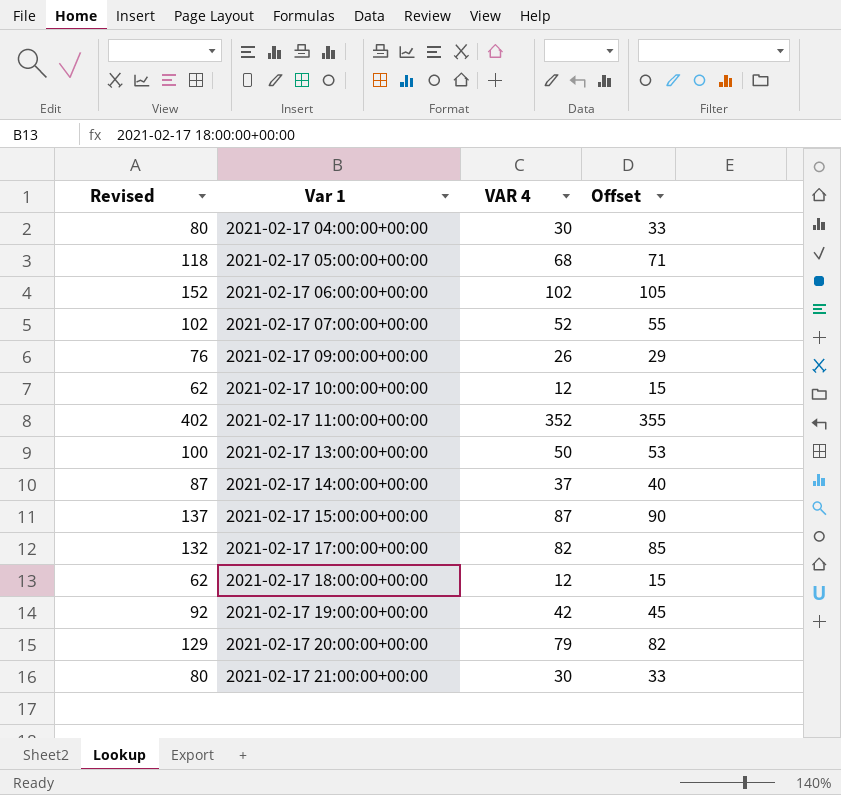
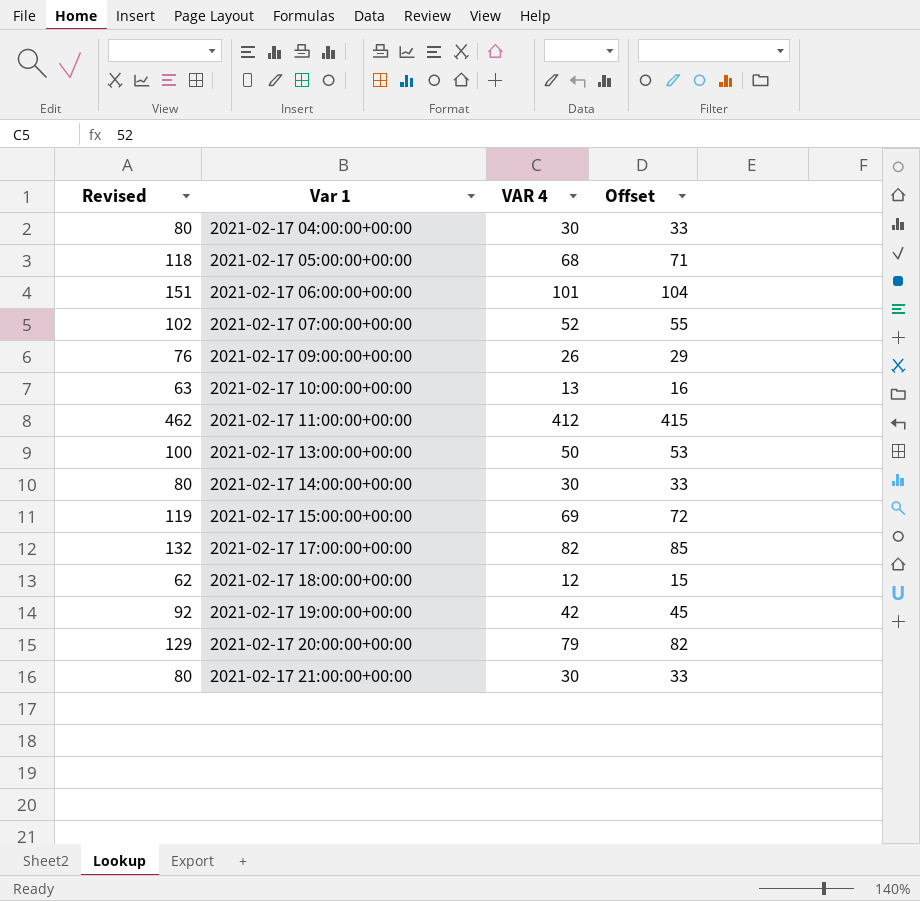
2021-02-17 06:00:00+00:00 | Revised: 152 -> 151
2021-02-17 06:00:00+00:00 | VAR 4: 102 -> 101
2021-02-17 06:00:00+00:00 | Offset: 105 -> 104
2021-02-17 10:00:00+00:00 | Revised: 62 -> 63
2021-02-17 10:00:00+00:00 | VAR 4: 12 -> 13
2021-02-17 10:00:00+00:00 | Offset: 15 -> 16
2021-02-17 11:00:00+00:00 | Revised: 402 -> 462
2021-02-17 11:00:00+00:00 | VAR 4: 352 -> 412
2021-02-17 11:00:00+00:00 | Offset: 355 -> 415
2021-02-17 14:00:00+00:00 | Revised: 87 -> 80
2021-02-17 14:00:00+00:00 | VAR 4: 37 -> 30
2021-02-17 14:00:00+00:00 | Offset: 40 -> 33
2021-02-17 15:00:00+00:00 | Revised: 137 -> 119
2021-02-17 15:00:00+00:00 | VAR 4: 87 -> 69
2021-02-17 15:00:00+00:00 | Offset: 90 -> 72

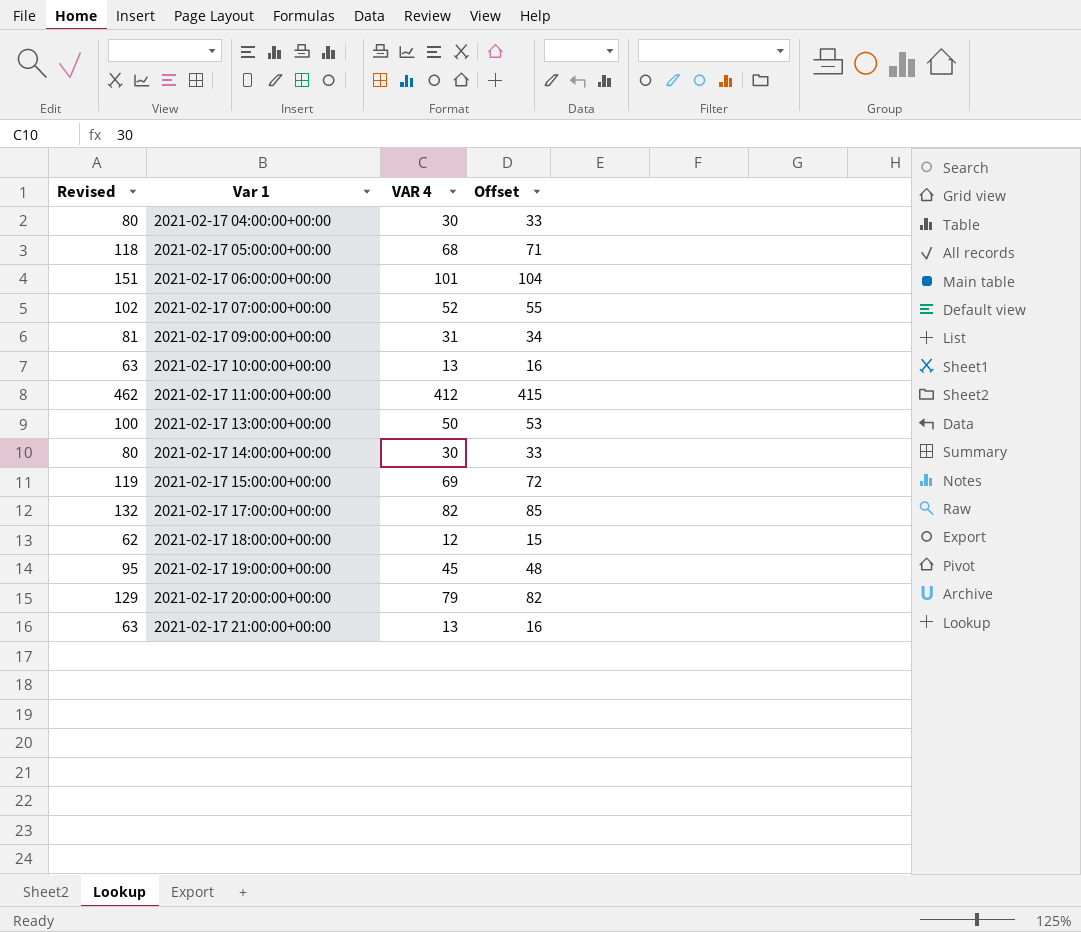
2021-02-17 09:00:00+00:00 | Revised: 76 -> 81
2021-02-17 09:00:00+00:00 | VAR 4: 26 -> 31
2021-02-17 09:00:00+00:00 | Offset: 29 -> 34
2021-02-17 19:00:00+00:00 | Revised: 92 -> 95
2021-02-17 19:00:00+00:00 | VAR 4: 42 -> 45
2021-02-17 19:00:00+00:00 | Offset: 45 -> 48
2021-02-17 21:00:00+00:00 | Revised: 80 -> 63
2021-02-17 21:00:00+00:00 | VAR 4: 30 -> 13
2021-02-17 21:00:00+00:00 | Offset: 33 -> 16

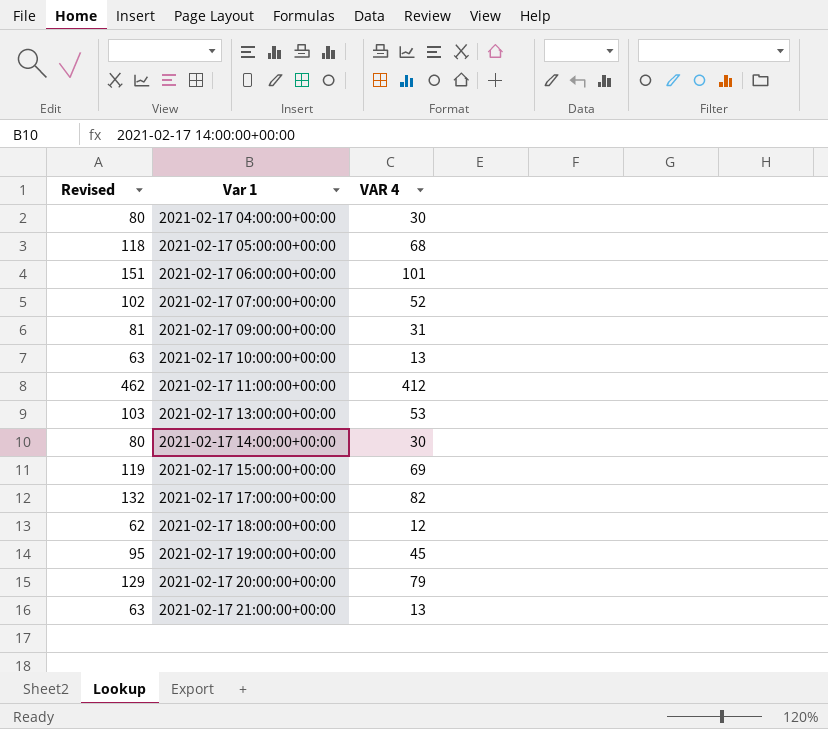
column Offset | formula: [VAR 4] + 3 -> none
2021-02-17 13:00:00+00:00 | Revised: 100 -> 103
2021-02-17 13:00:00+00:00 | VAR 4: 50 -> 53

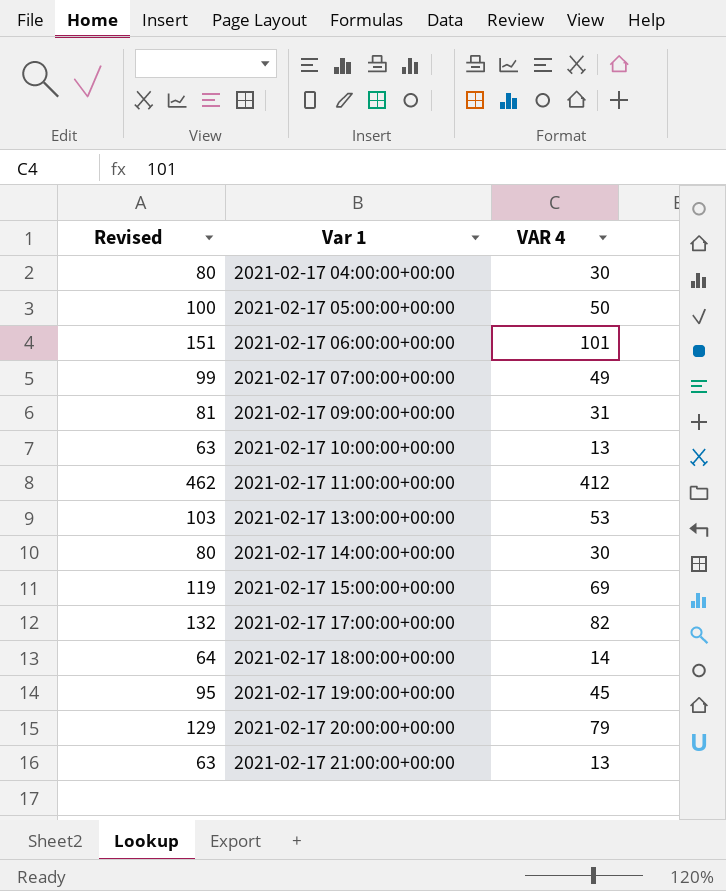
2021-02-17 05:00:00+00:00 | Revised: 118 -> 100
2021-02-17 05:00:00+00:00 | VAR 4: 68 -> 50
2021-02-17 07:00:00+00:00 | Revised: 102 -> 99
2021-02-17 07:00:00+00:00 | VAR 4: 52 -> 49
2021-02-17 18:00:00+00:00 | Revised: 62 -> 64
2021-02-17 18:00:00+00:00 | VAR 4: 12 -> 14

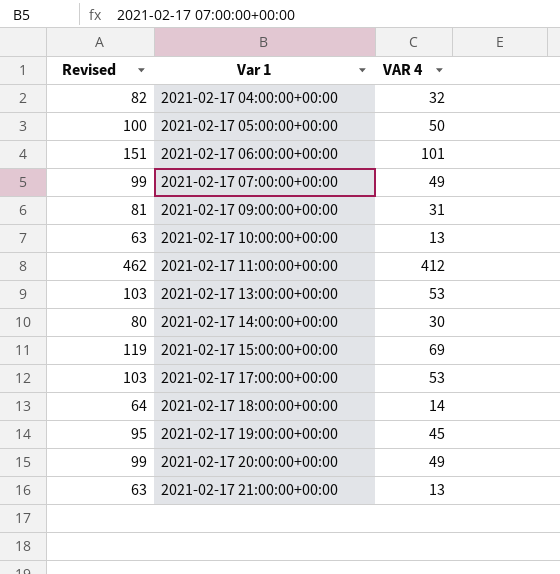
2021-02-17 04:00:00+00:00 | Revised: 80 -> 82
2021-02-17 04:00:00+00:00 | VAR 4: 30 -> 32
2021-02-17 17:00:00+00:00 | Revised: 132 -> 103
2021-02-17 17:00:00+00:00 | VAR 4: 82 -> 53
2021-02-17 20:00:00+00:00 | Revised: 129 -> 99
2021-02-17 20:00:00+00:00 | VAR 4: 79 -> 49

